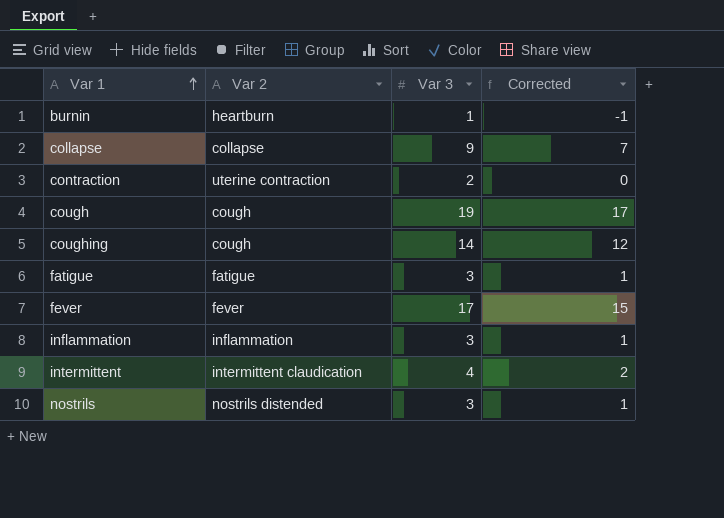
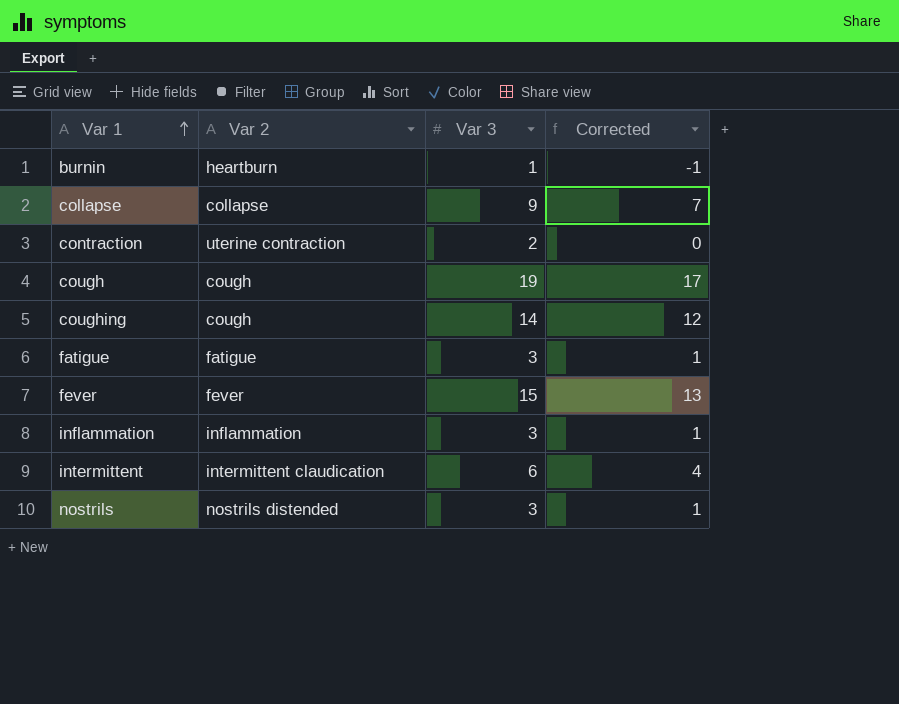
fever | Var 3: 17 -> 15
fever | Corrected: 15 -> 13
intermittent | Var 3: 4 -> 6
intermittent | Corrected: 2 -> 4

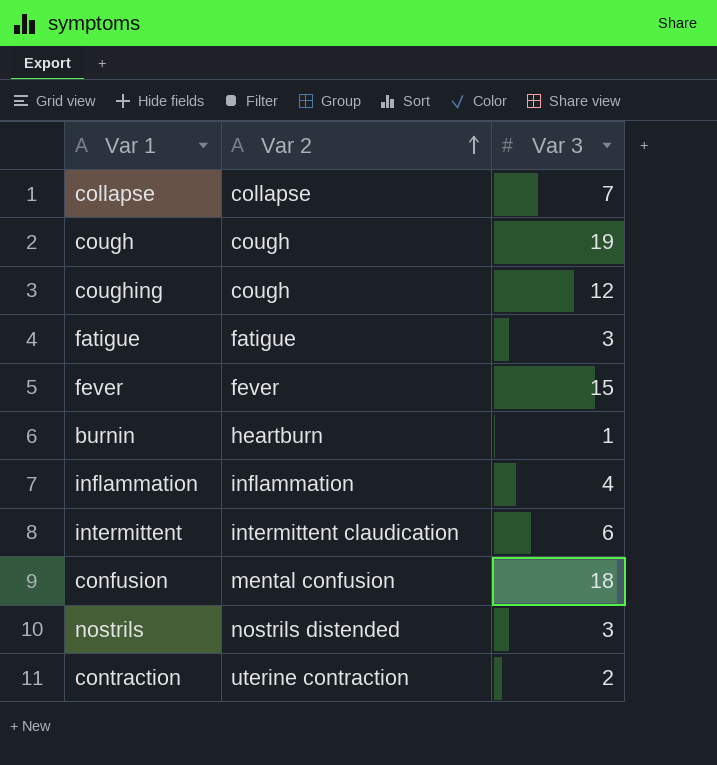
row order: Var 1 ascending -> Var 2 ascending
column Corrected | formula: [Var 3] - 2 -> none
collapse | Var 3: 9 -> 7
coughing | Var 3: 14 -> 12
inflammation | Var 3: 3 -> 4
row confusion: none -> mental confusion | 18

